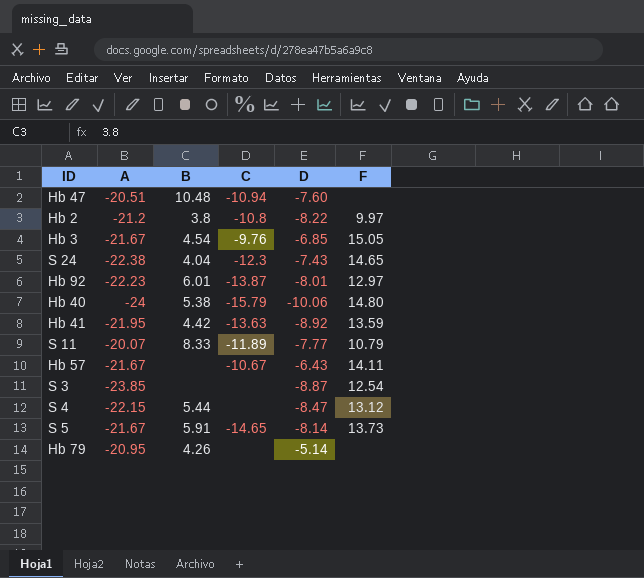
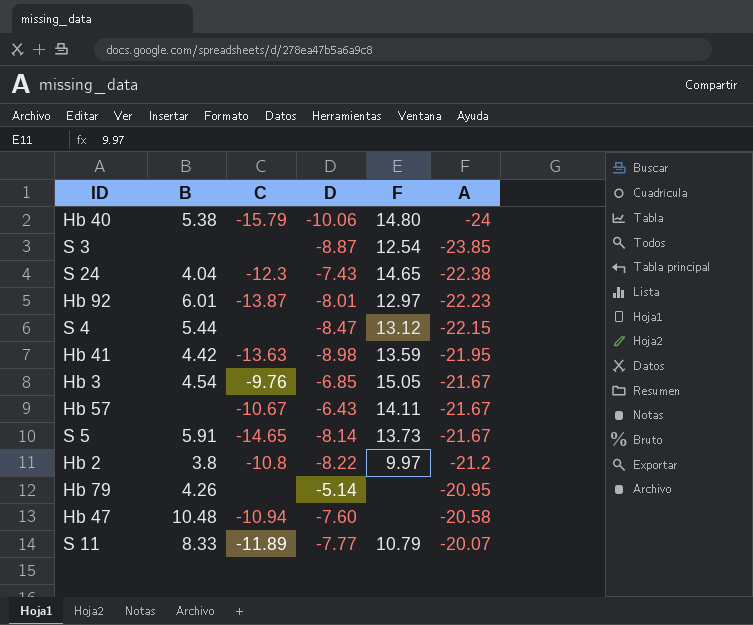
row order: none -> A ascending
column A | position: 2 -> 6
Hb 41 | D: -8.92 -> -8.98
Hb 47 | A: -20.51 -> -20.58

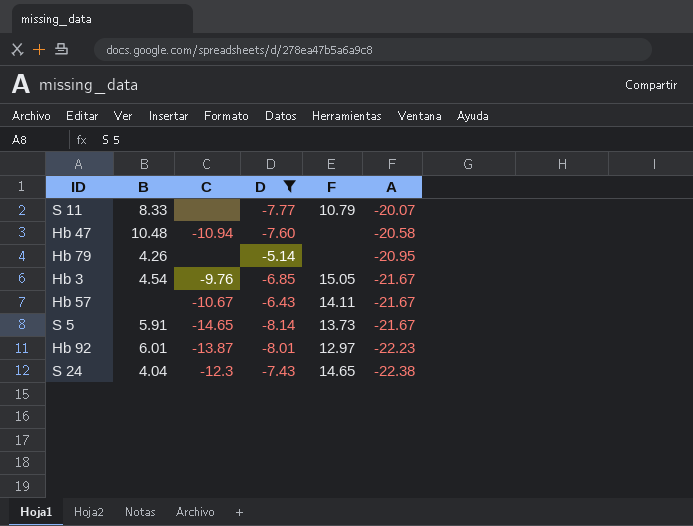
filter: none -> D >= -8.14
row order: A ascending -> A descending
S 11 | C: -11.89 -> none

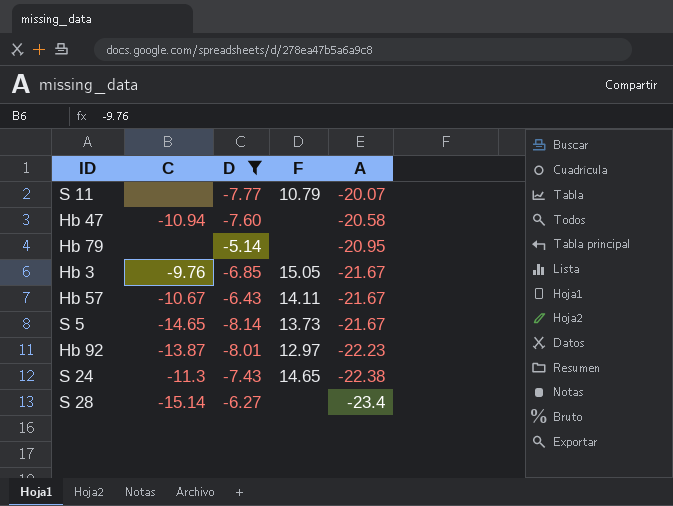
column B | position: 2 -> none
S 24 | C: -12.3 -> -11.3
row S 28: none -> -15.14 | -6.27 | none | -23.4

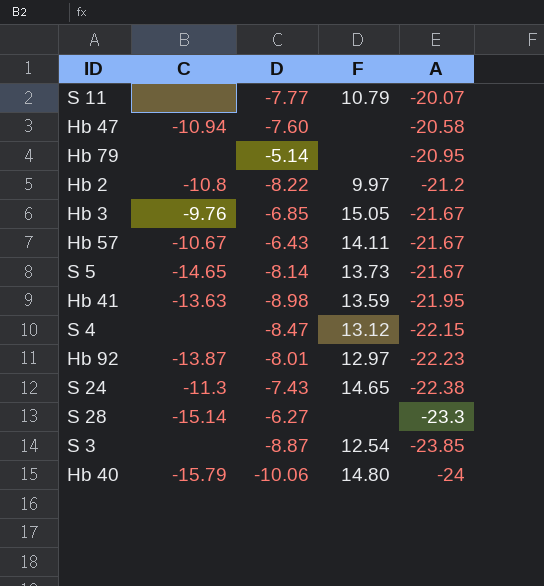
filter: D >= -8.14 -> none
S 28 | A: -23.4 -> -23.3

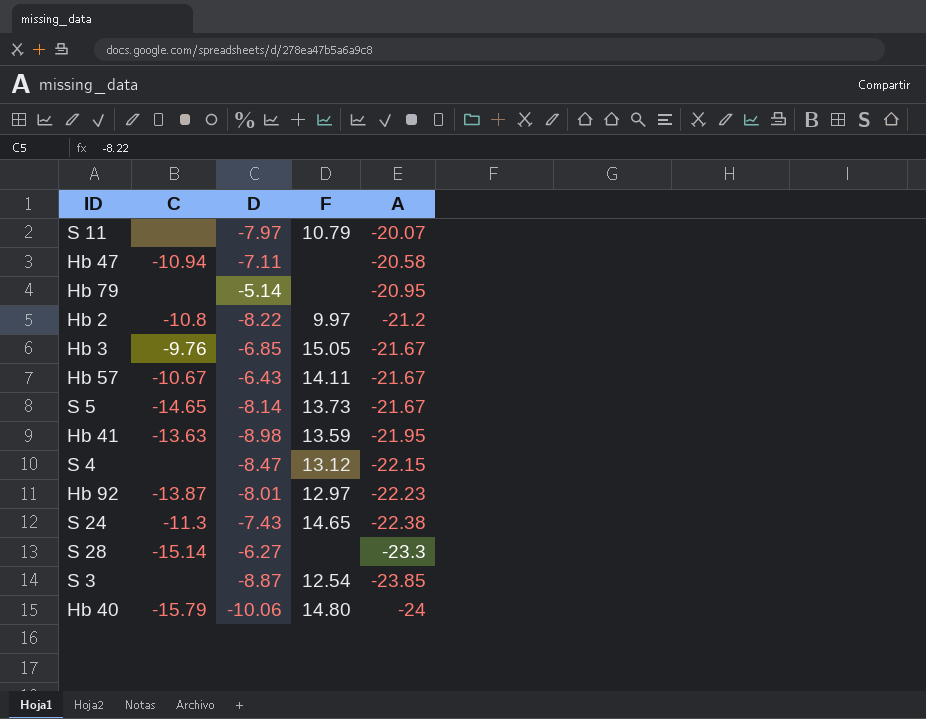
S 11 | D: -7.77 -> -7.97
Hb 47 | D: -7.60 -> -7.11

